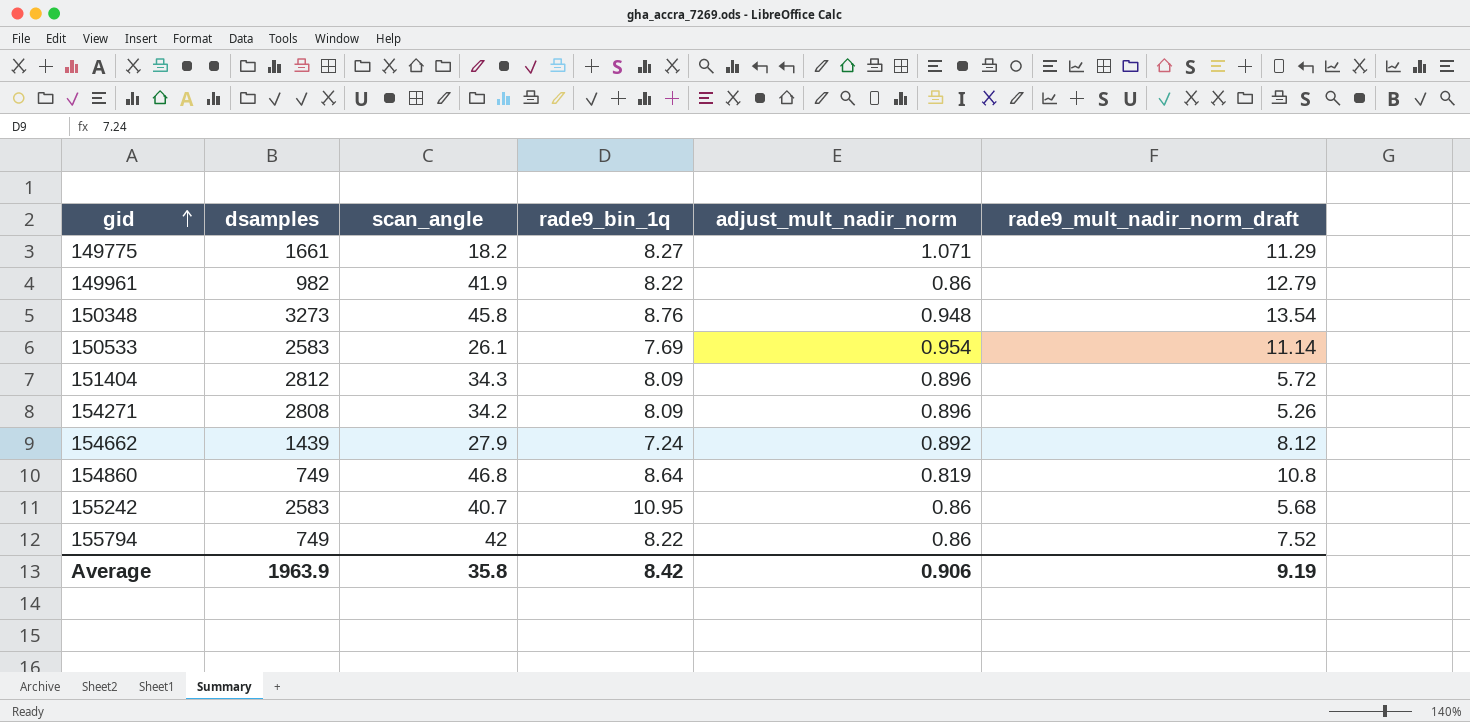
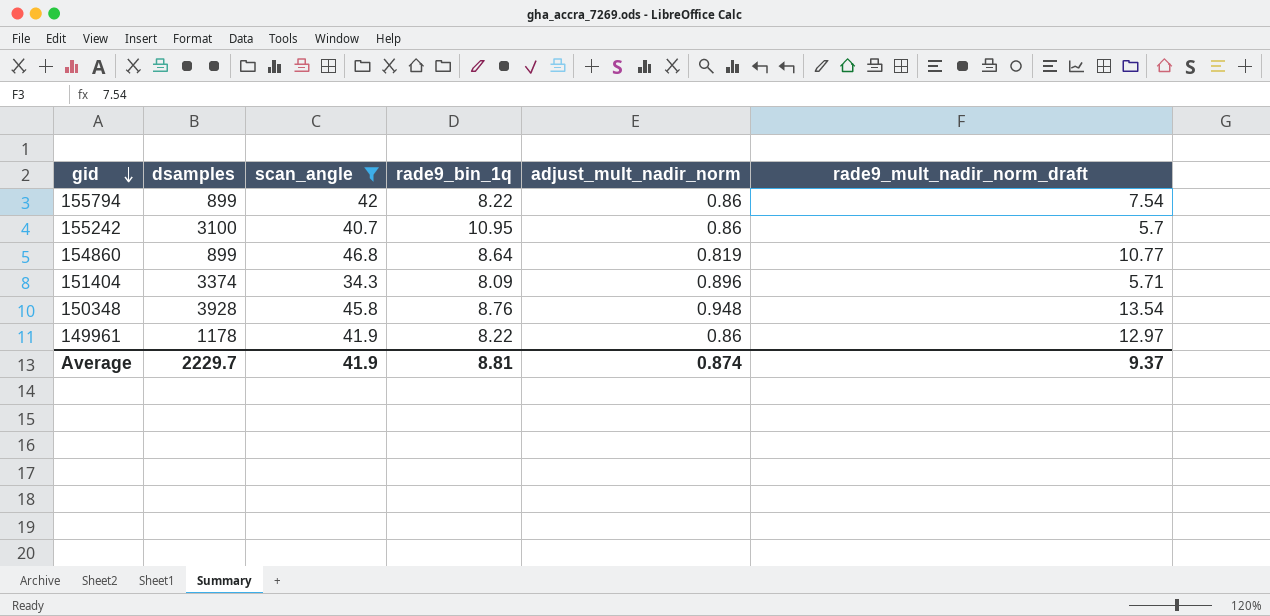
filter: none -> scan_angle >= 34.3
row order: gid ascending -> gid descending
155794 | dsamples: 749 -> 899
155794 | rade9_mult_nadir_norm_draft: 7.52 -> 7.54
155242 | dsamples: 2583 -> 3100
155242 | rade9_mult_nadir_norm_draft: 5.68 -> 5.7
154860 | dsamples: 749 -> 899
154860 | rade9_mult_nadir_norm_draft: 10.8 -> 10.77
151404 | dsamples: 2812 -> 3374
151404 | rade9_mult_nadir_norm_draft: 5.72 -> 5.71
150348 | dsamples: 3273 -> 3928
149961 | dsamples: 982 -> 1178
149961 | rade9_mult_nadir_norm_draft: 12.79 -> 12.97
Average | dsamples: 1963.9 -> 2229.7
Average | scan_angle: 35.8 -> 41.9
Average | rade9_bin_1q: 8.42 -> 8.81
Average | adjust_mult_nadir_norm: 0.906 -> 0.874
Average | rade9_mult_nadir_norm_draft: 9.19 -> 9.37

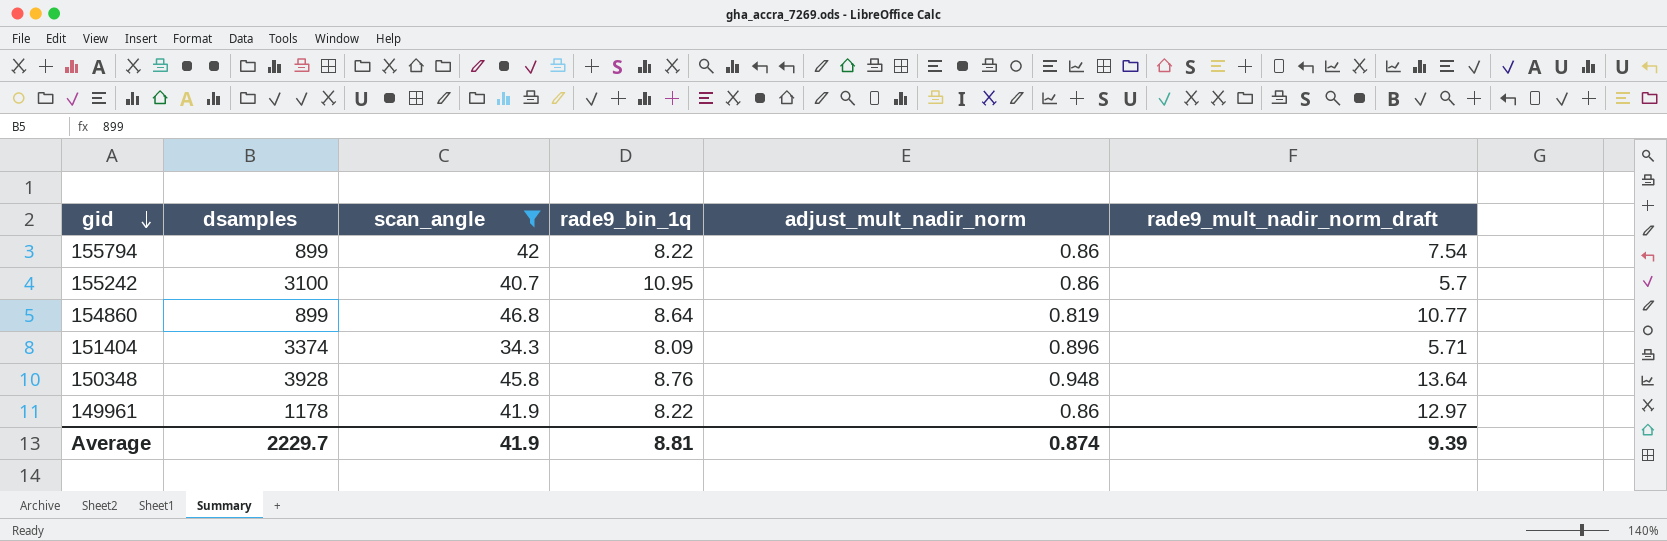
150348 | rade9_mult_nadir_norm_draft: 13.54 -> 13.64
Average | rade9_mult_nadir_norm_draft: 9.37 -> 9.39

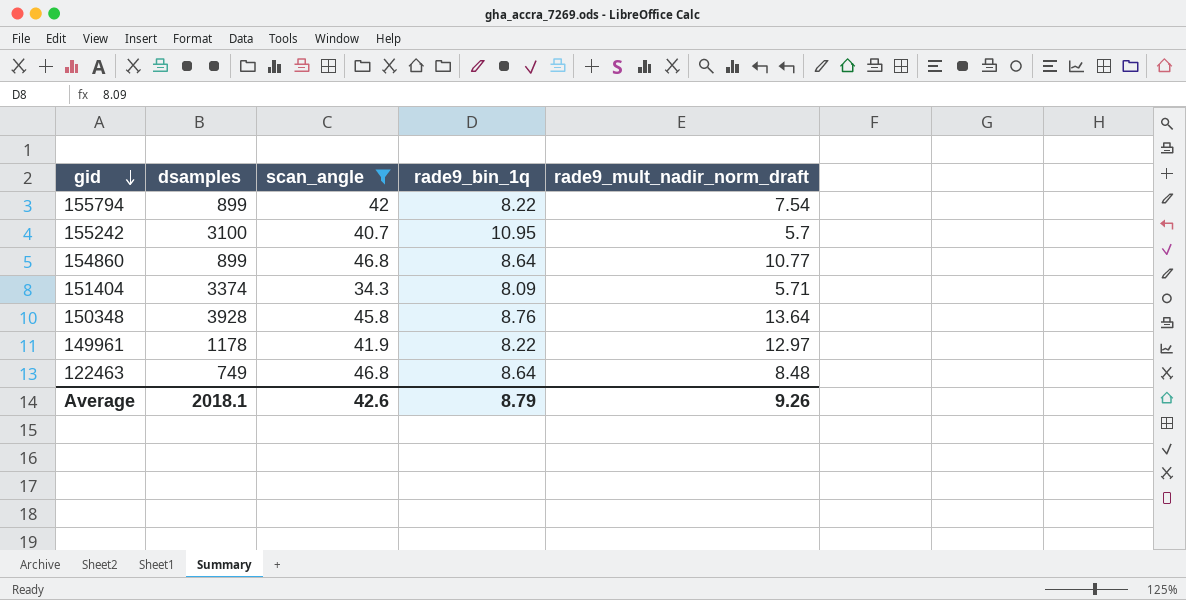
column adjust_mult_nadir_norm | position: 5 -> none
row 122463: none -> 749 | 46.8 | 8.64 | 8.48
Average | dsamples: 2229.7 -> 2018.1
Average | scan_angle: 41.9 -> 42.6
Average | rade9_bin_1q: 8.81 -> 8.79
Average | rade9_mult_nadir_norm_draft: 9.39 -> 9.26

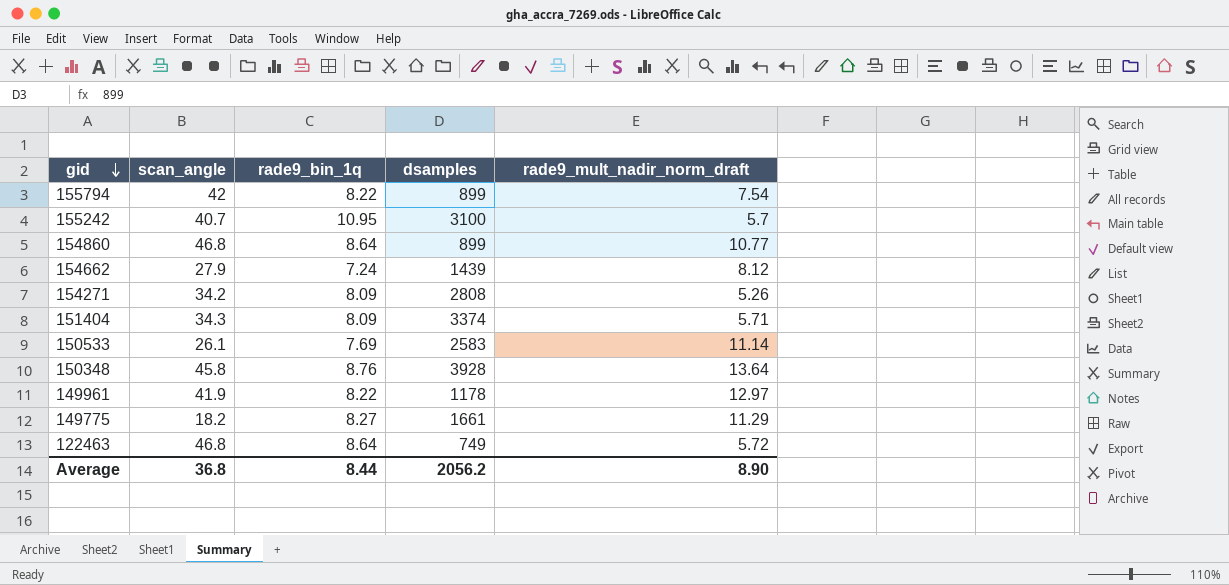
filter: scan_angle >= 34.3 -> none
column dsamples | position: 2 -> 4
122463 | rade9_mult_nadir_norm_draft: 8.48 -> 5.72
Average | scan_angle: 42.6 -> 36.8
Average | rade9_bin_1q: 8.79 -> 8.44
Average | dsamples: 2018.1 -> 2056.2
Average | rade9_mult_nadir_norm_draft: 9.26 -> 8.90

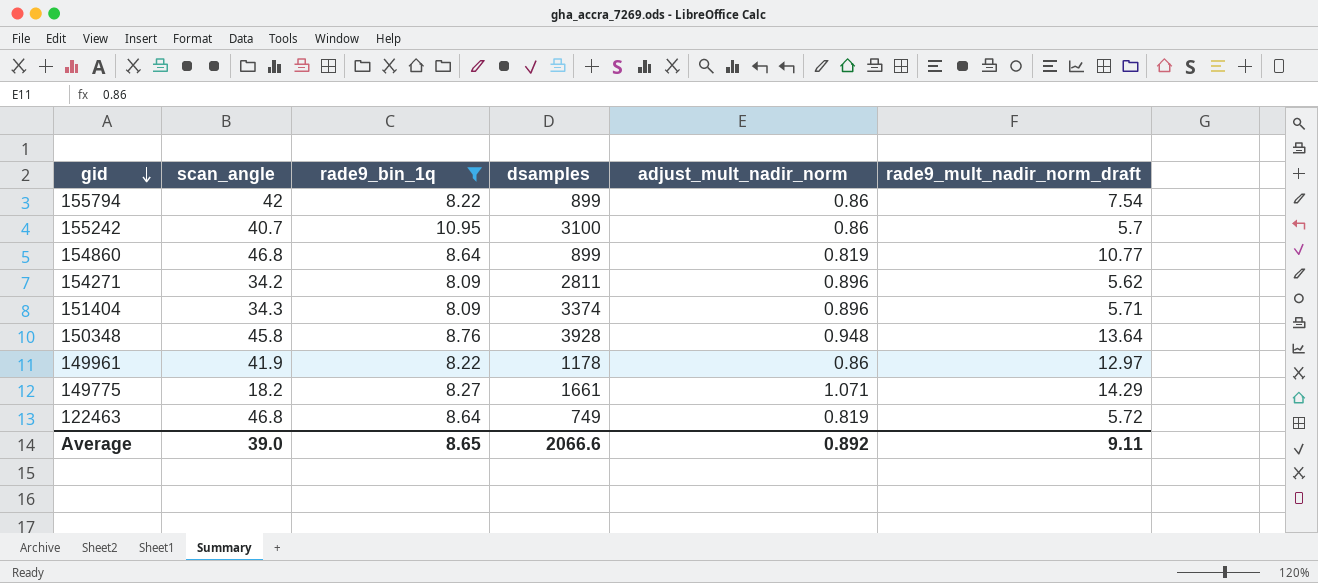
filter: none -> rade9_bin_1q >= 8.09
column adjust_mult_nadir_norm | position: none -> 5
154271 | dsamples: 2808 -> 2811
154271 | rade9_mult_nadir_norm_draft: 5.26 -> 5.62
149775 | rade9_mult_nadir_norm_draft: 11.29 -> 14.29
Average | scan_angle: 36.8 -> 39.0
Average | rade9_bin_1q: 8.44 -> 8.65
Average | dsamples: 2056.2 -> 2066.6
Average | rade9_mult_nadir_norm_draft: 8.90 -> 9.11

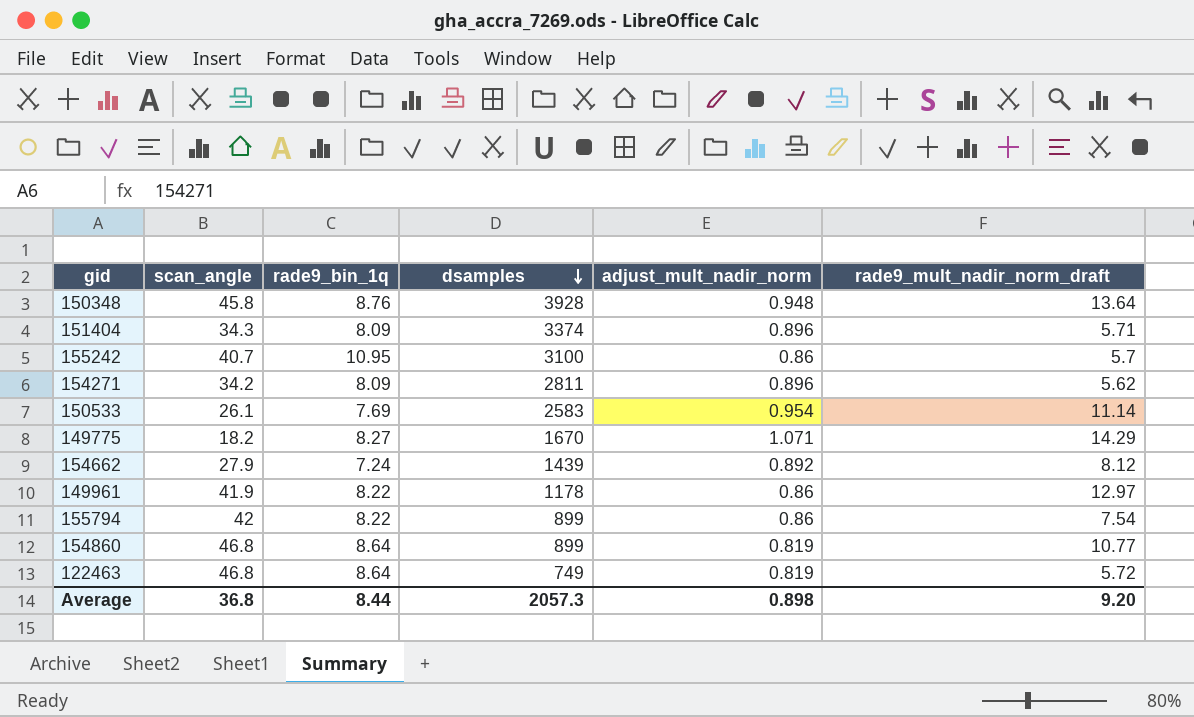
filter: rade9_bin_1q >= 8.09 -> none
row order: gid descending -> dsamples descending
149775 | dsamples: 1661 -> 1670
Average | scan_angle: 39.0 -> 36.8
Average | rade9_bin_1q: 8.65 -> 8.44
Average | dsamples: 2066.6 -> 2057.3
Average | adjust_mult_nadir_norm: 0.892 -> 0.898
Average | rade9_mult_nadir_norm_draft: 9.11 -> 9.20

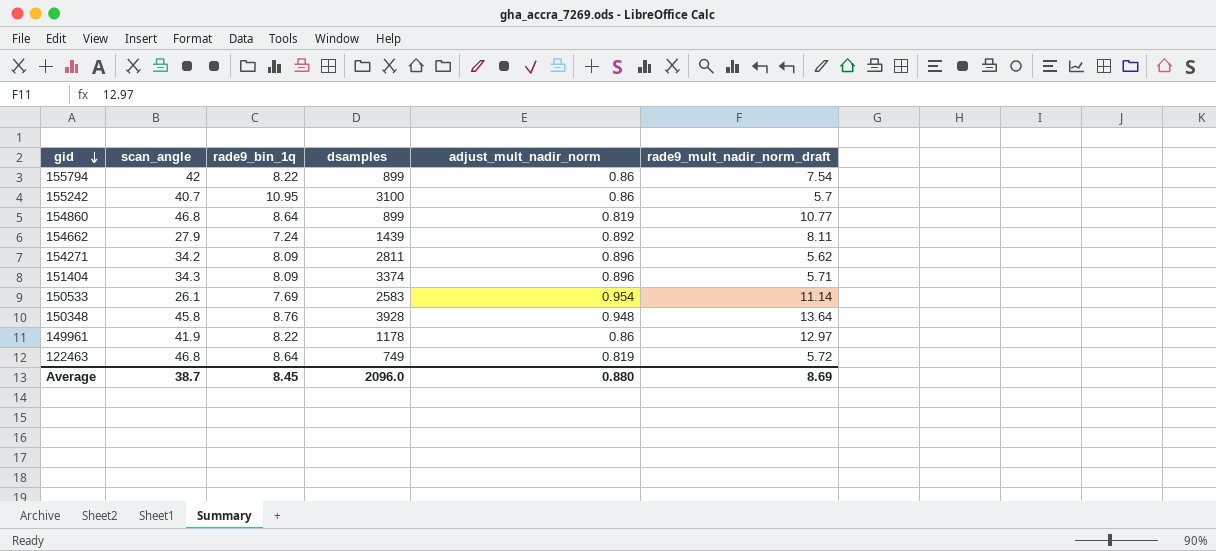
row order: dsamples descending -> gid descending
row 149775: 18.2 | 8.27 | 1670 | 1.071 | 14.29 -> none
154662 | rade9_mult_nadir_norm_draft: 8.12 -> 8.11
Average | scan_angle: 36.8 -> 38.7
Average | rade9_bin_1q: 8.44 -> 8.45
Average | dsamples: 2057.3 -> 2096.0
Average | adjust_mult_nadir_norm: 0.898 -> 0.880
Average | rade9_mult_nadir_norm_draft: 9.20 -> 8.69

